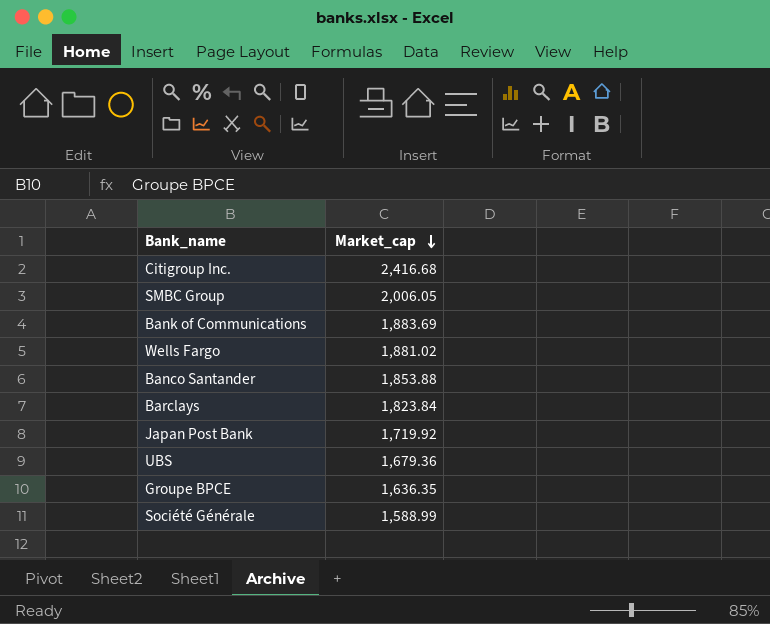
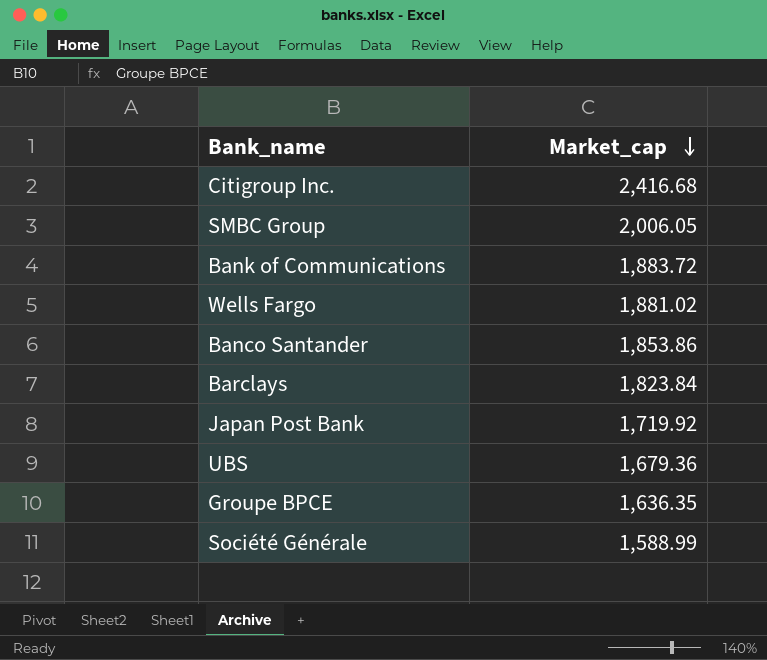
Bank of Communications | Market_cap: 1,883.69 -> 1,883.72
Banco Santander | Market_cap: 1,853.88 -> 1,853.86

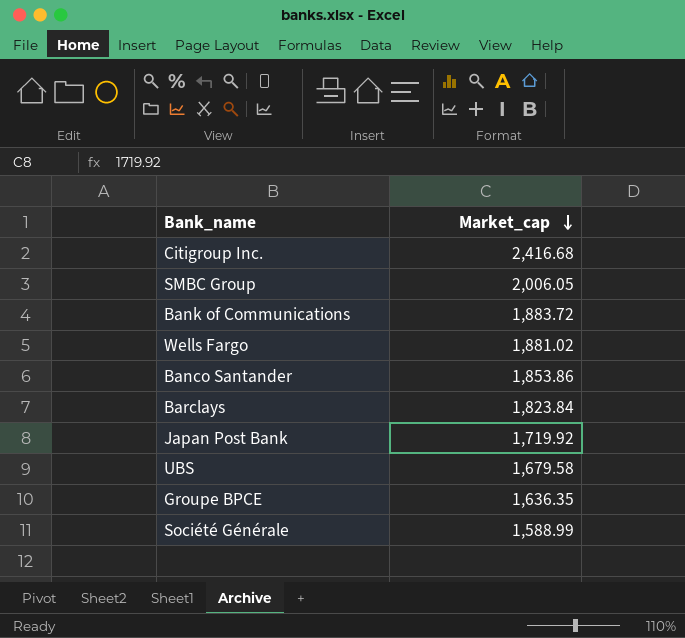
UBS | Market_cap: 1,679.36 -> 1,679.58

